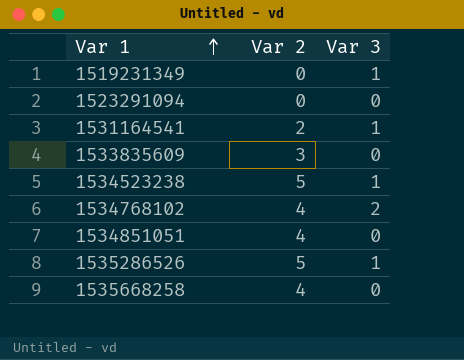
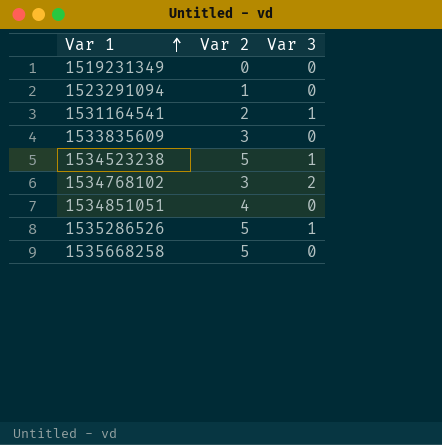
1519231349 | Var 3: 1 -> 0
1523291094 | Var 2: 0 -> 1
1534768102 | Var 2: 4 -> 3
1535668258 | Var 2: 4 -> 5

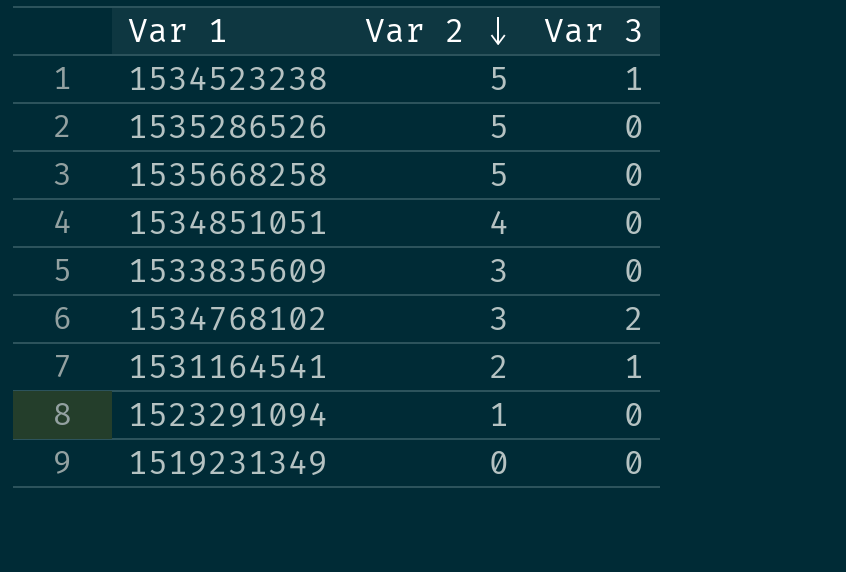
row order: Var 1 ascending -> Var 2 descending
1535286526 | Var 3: 1 -> 0

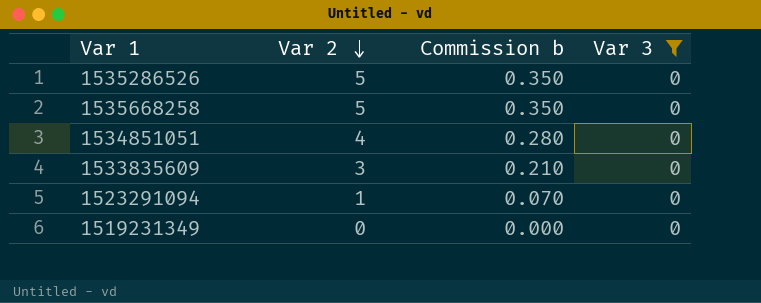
filter: none -> Var 3 = 0
column Commission b | formula: none -> [Var 2] * 0.07

